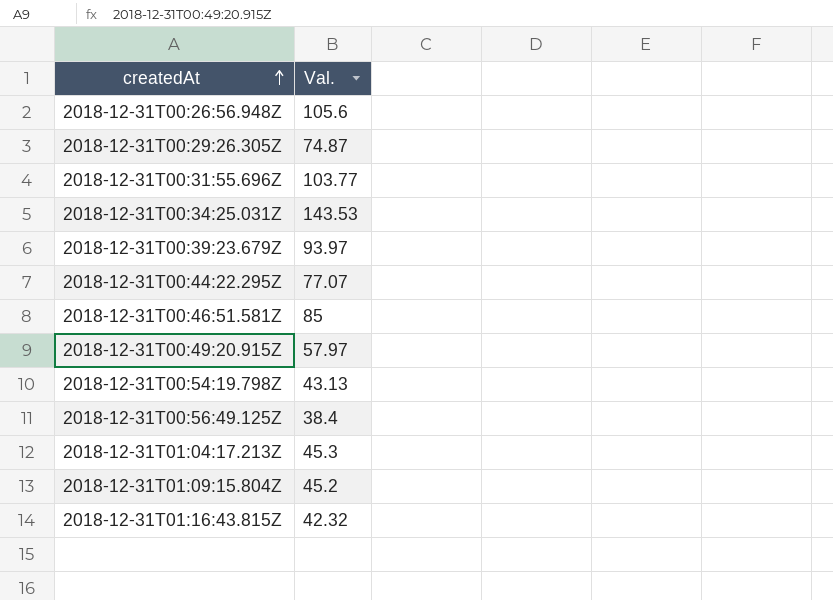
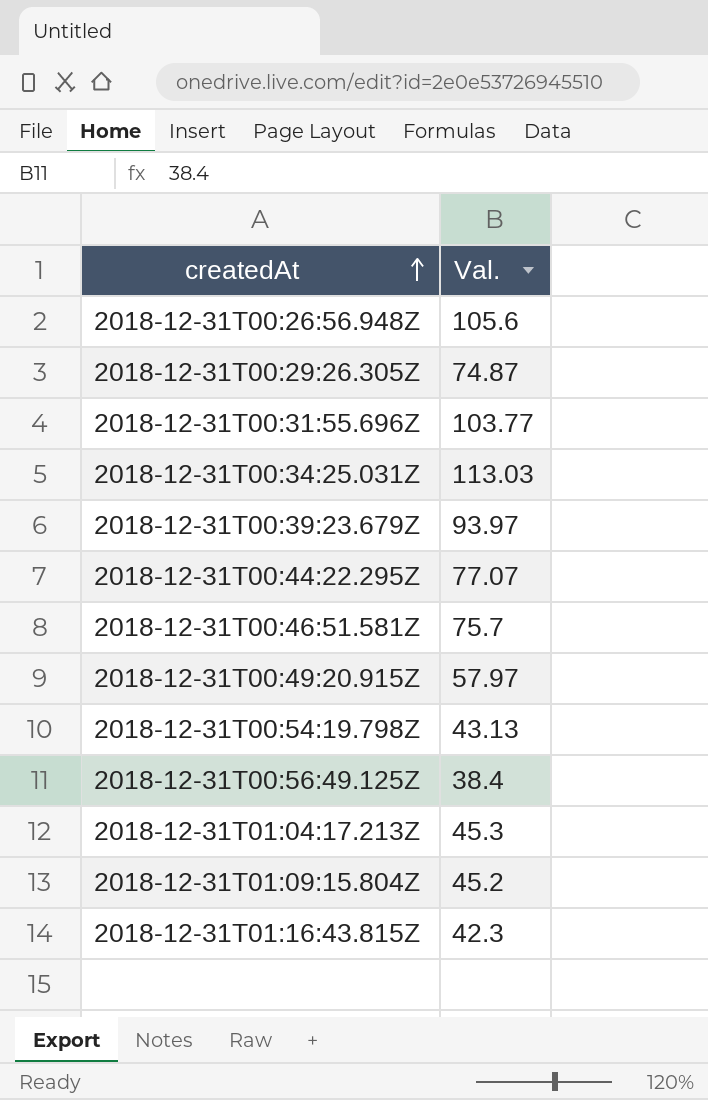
2018-12-31T00:34:25.031Z | Val.: 143.53 -> 113.03
2018-12-31T00:46:51.581Z | Val.: 85 -> 75.7
2018-12-31T01:16:43.815Z | Val.: 42.32 -> 42.3

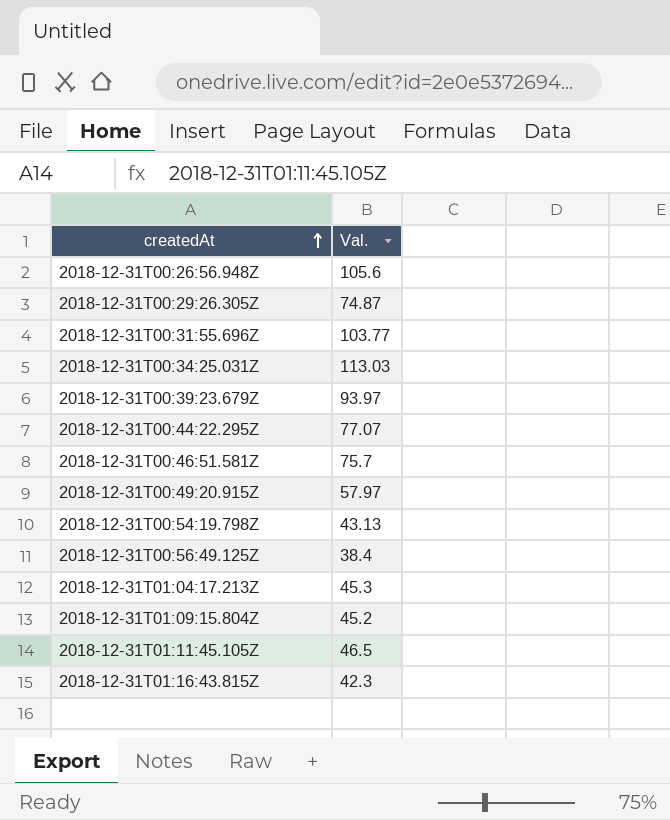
row 2018-12-31T01:11:45.105Z: none -> 46.5

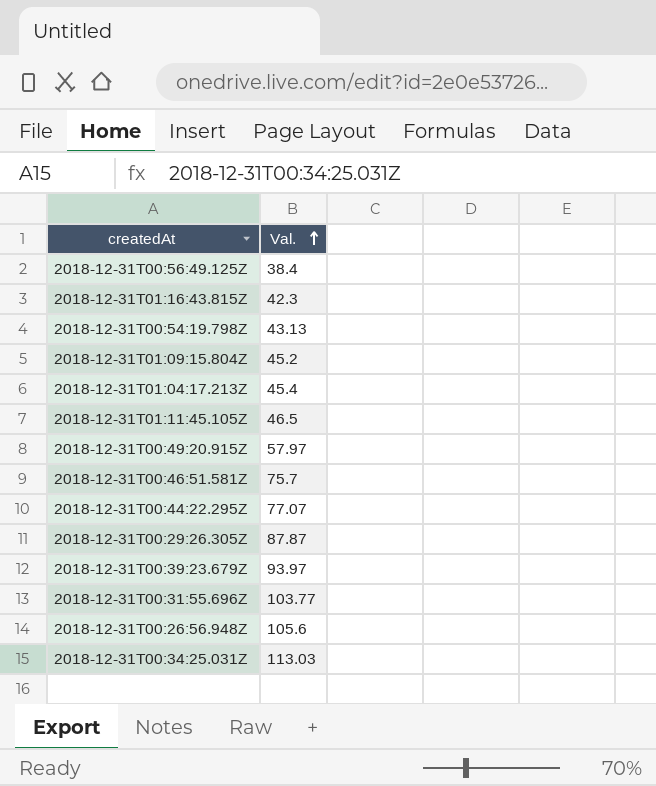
row order: createdAt ascending -> Val. ascending
2018-12-31T01:04:17.213Z | Val.: 45.3 -> 45.4
2018-12-31T00:29:26.305Z | Val.: 74.87 -> 87.87

